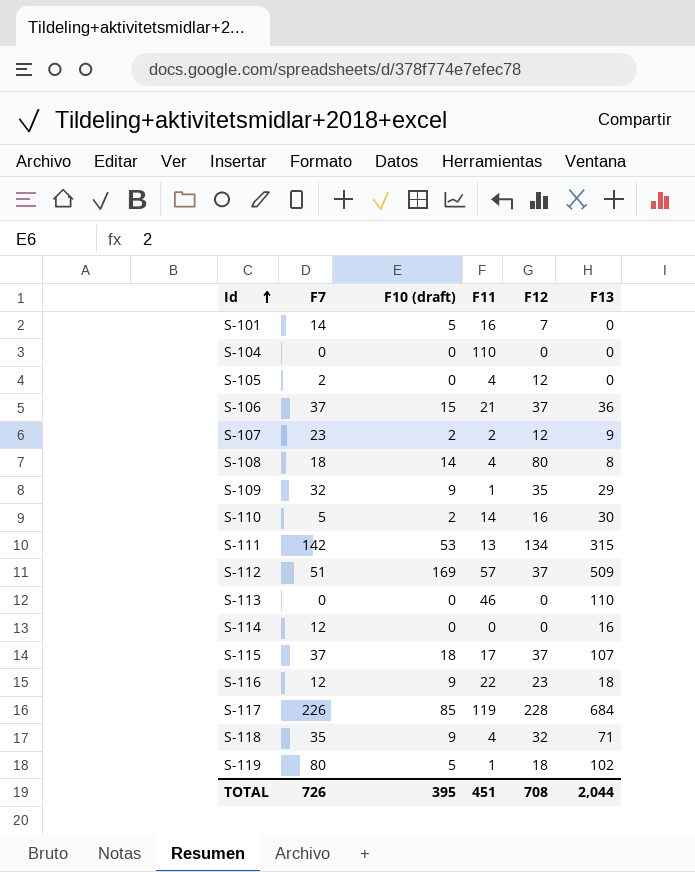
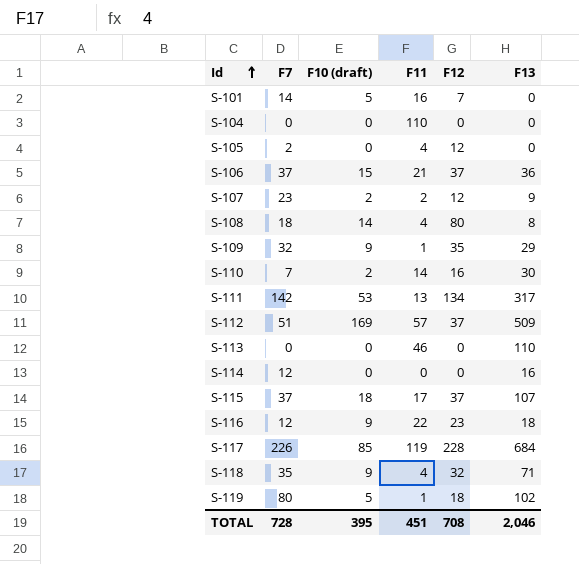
S-110 | F7: 5 -> 7
S-111 | F13: 315 -> 317
TOTAL | F7: 726 -> 728
TOTAL | F13: 2,044 -> 2,046

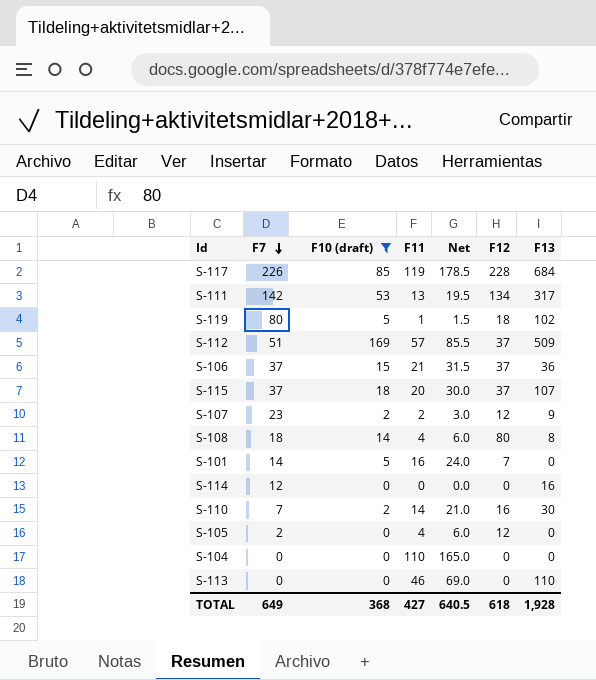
filter: none -> F10 (draft) != 9
row order: Id ascending -> F7 descending
column Net | formula: none -> [F11] * 1.5
S-115 | F11: 17 -> 20
TOTAL | F7: 728 -> 649
TOTAL | F10 (draft): 395 -> 368
TOTAL | F11: 451 -> 427
TOTAL | F12: 708 -> 618
TOTAL | F13: 2,046 -> 1,928

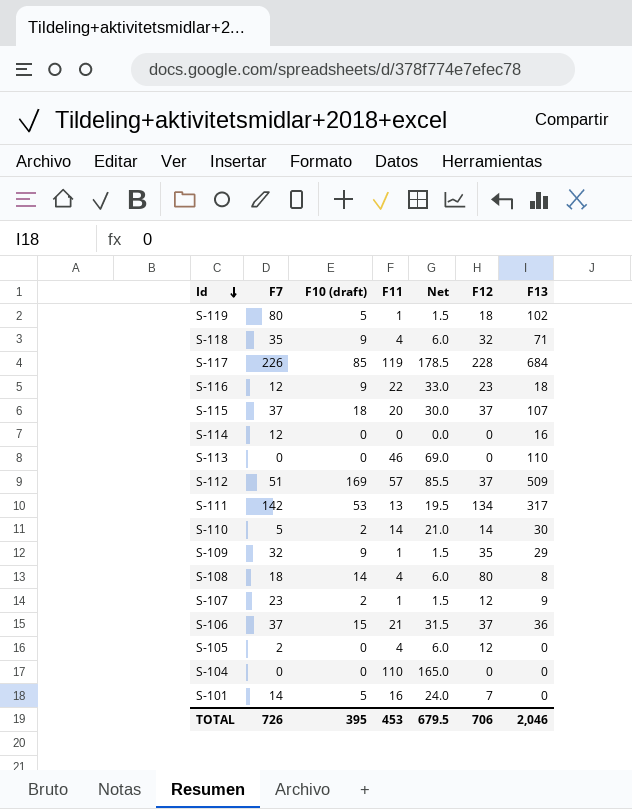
filter: F10 (draft) != 9 -> none
row order: F7 descending -> Id descending
S-110 | F7: 7 -> 5
S-110 | F12: 16 -> 14
S-107 | F11: 2 -> 1
S-107 | Net: 3.0 -> 1.5
TOTAL | F7: 649 -> 726
TOTAL | F10 (draft): 368 -> 395
TOTAL | F11: 427 -> 453
TOTAL | Net: 640.5 -> 679.5
TOTAL | F12: 618 -> 706
TOTAL | F13: 1,928 -> 2,046

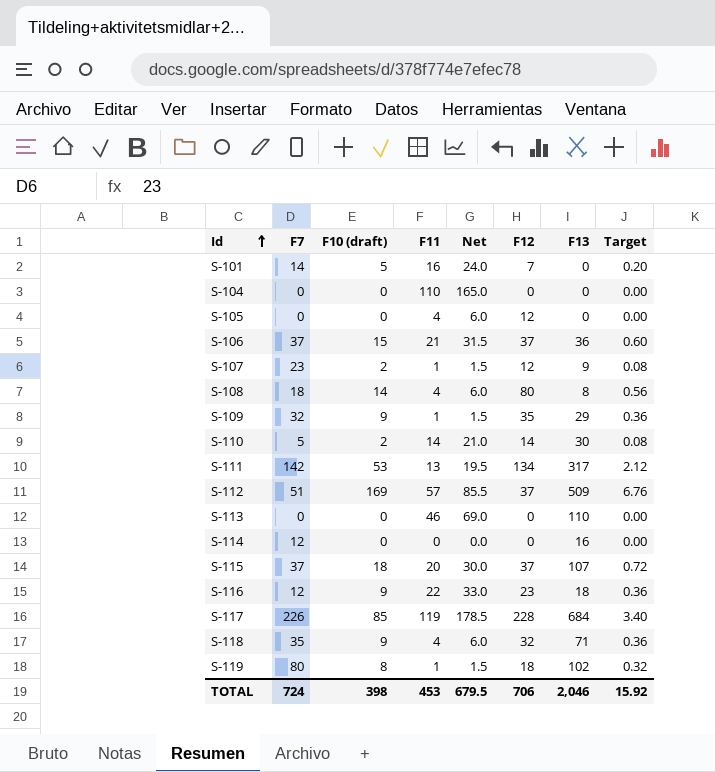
row order: Id descending -> Id ascending
column Target | formula: none -> [F10 (draft)] * 0.04
S-105 | F7: 2 -> 0
S-119 | F10 (draft): 5 -> 8
TOTAL | F7: 726 -> 724
TOTAL | F10 (draft): 395 -> 398

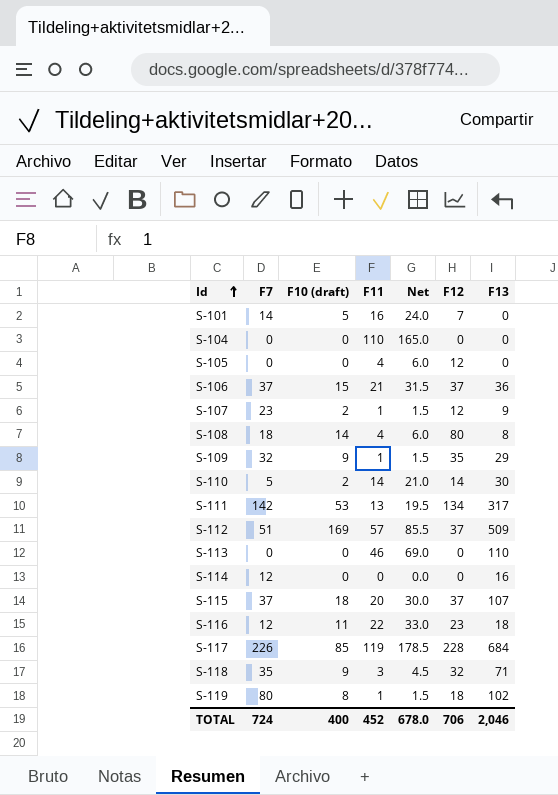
column Target | formula: [F10 (draft)] * 0.04 -> none
S-116 | F10 (draft): 9 -> 11
S-118 | F11: 4 -> 3
S-118 | Net: 6.0 -> 4.5
TOTAL | F10 (draft): 398 -> 400
TOTAL | F11: 453 -> 452
TOTAL | Net: 679.5 -> 678.0

